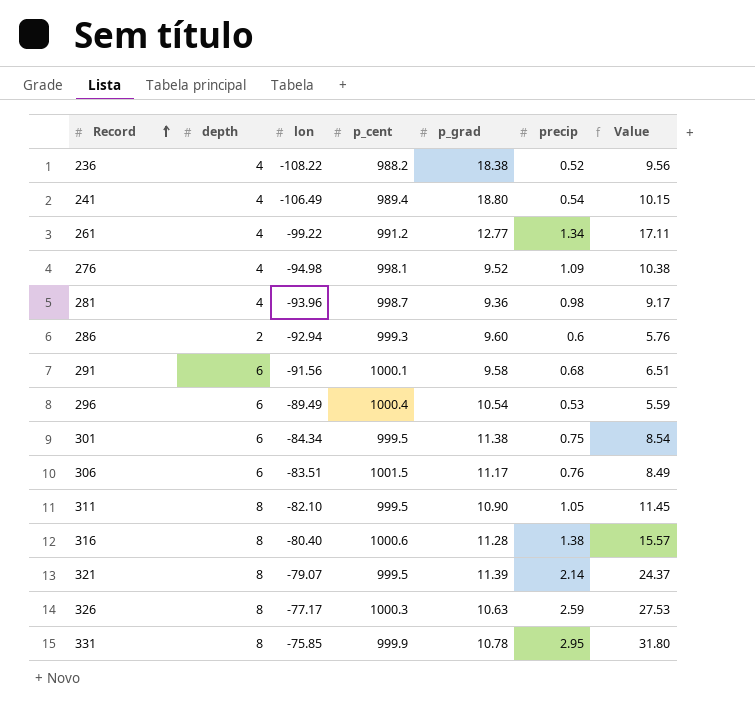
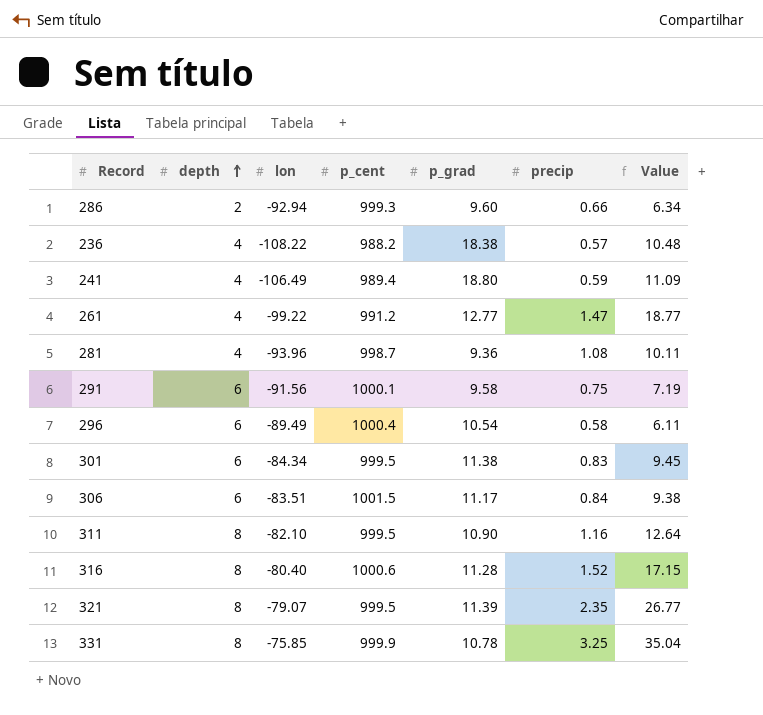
row order: Record ascending -> depth ascending
row 276: 4 | -94.98 | 998.1 | 9.52 | 1.09 | 10.38 -> none
row 326: 8 | -77.17 | 1000.3 | 10.63 | 2.59 | 27.53 -> none
286 | precip: 0.6 -> 0.66
286 | Value: 5.76 -> 6.34
236 | precip: 0.52 -> 0.57
236 | Value: 9.56 -> 10.48
241 | precip: 0.54 -> 0.59
241 | Value: 10.15 -> 11.09
261 | precip: 1.34 -> 1.47
261 | Value: 17.11 -> 18.77
281 | precip: 0.98 -> 1.08
281 | Value: 9.17 -> 10.11
291 | precip: 0.68 -> 0.75
291 | Value: 6.51 -> 7.19
296 | precip: 0.53 -> 0.58
296 | Value: 5.59 -> 6.11
301 | precip: 0.75 -> 0.83
301 | Value: 8.54 -> 9.45
306 | precip: 0.76 -> 0.84
306 | Value: 8.49 -> 9.38
311 | precip: 1.05 -> 1.16
311 | Value: 11.45 -> 12.64
316 | precip: 1.38 -> 1.52
316 | Value: 15.57 -> 17.15
321 | precip: 2.14 -> 2.35
321 | Value: 24.37 -> 26.77
331 | precip: 2.95 -> 3.25
331 | Value: 31.80 -> 35.04

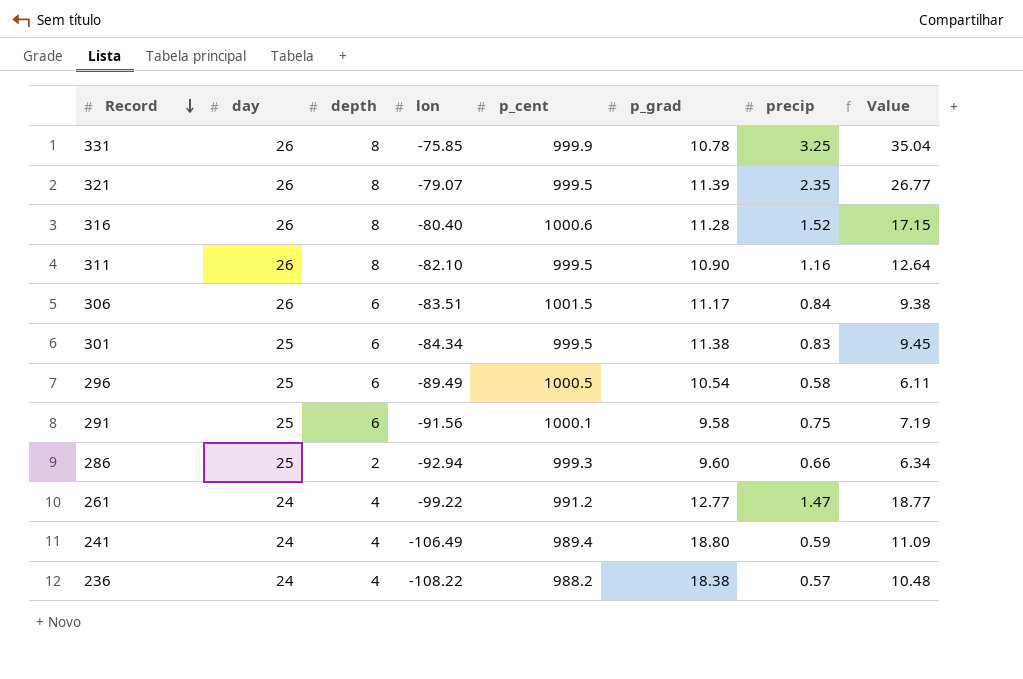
row order: depth ascending -> Record descending
column day | position: none -> 2
row 281: 4 | -93.96 | 998.7 | 9.36 | 1.08 | 10.11 -> none
296 | p_cent: 1000.4 -> 1000.5

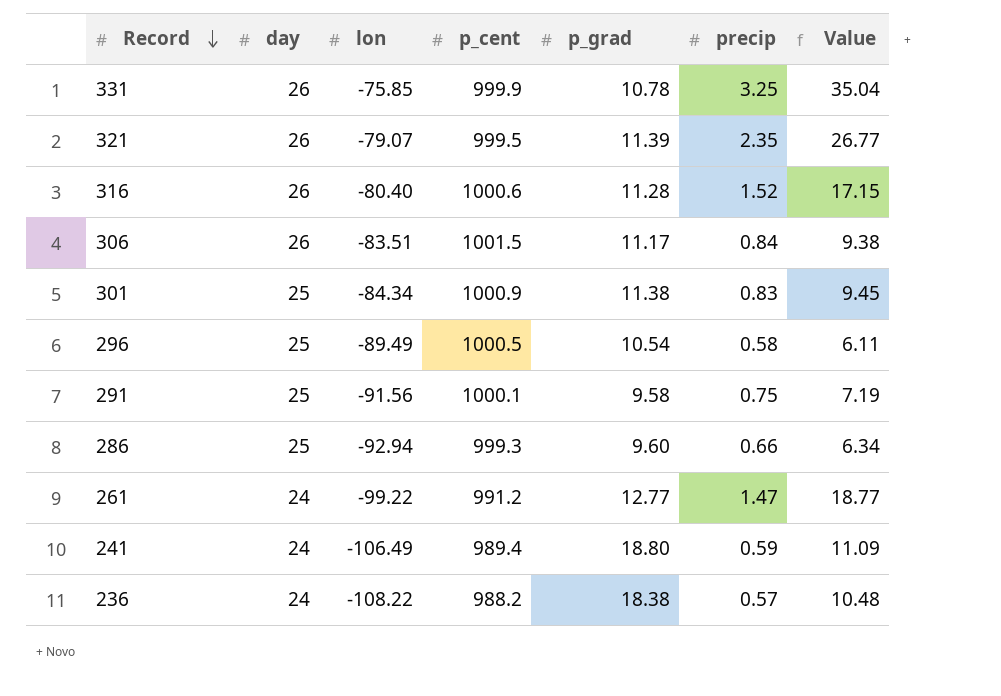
column depth | position: 3 -> none
row 311: 26 | 8 | -82.10 | 999.5 | 10.90 | 1.16 | 12.64 -> none
301 | p_cent: 999.5 -> 1000.9

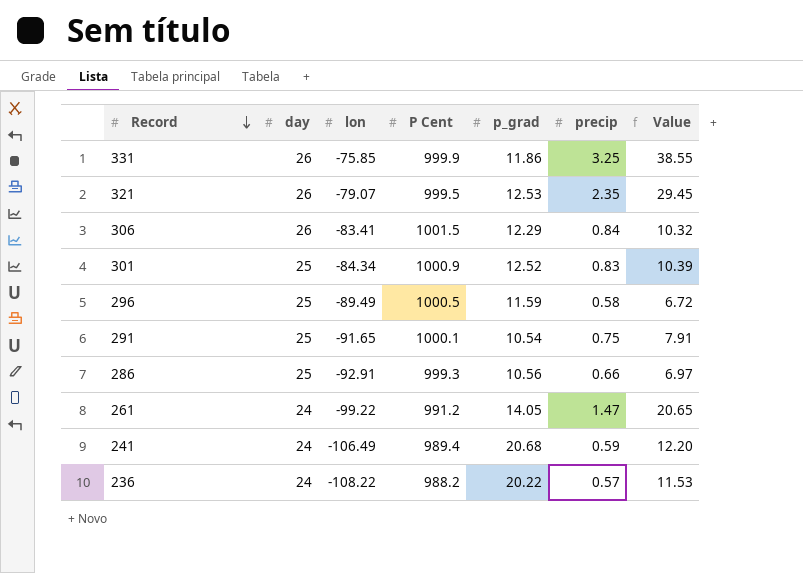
column name: p_cent -> P Cent
row 316: 26 | -80.40 | 1000.6 | 11.28 | 1.52 | 17.15 -> none
331 | p_grad: 10.78 -> 11.86
331 | Value: 35.04 -> 38.55
321 | p_grad: 11.39 -> 12.53
321 | Value: 26.77 -> 29.45
306 | lon: -83.51 -> -83.41
306 | p_grad: 11.17 -> 12.29
306 | Value: 9.38 -> 10.32
301 | p_grad: 11.38 -> 12.52
301 | Value: 9.45 -> 10.39
296 | p_grad: 10.54 -> 11.59
296 | Value: 6.11 -> 6.72
291 | lon: -91.56 -> -91.65
291 | p_grad: 9.58 -> 10.54
291 | Value: 7.19 -> 7.91
286 | lon: -92.94 -> -92.91
286 | p_grad: 9.60 -> 10.56
286 | Value: 6.34 -> 6.97
261 | p_grad: 12.77 -> 14.05
261 | Value: 18.77 -> 20.65
241 | p_grad: 18.80 -> 20.68
241 | Value: 11.09 -> 12.20
236 | p_grad: 18.38 -> 20.22
236 | Value: 10.48 -> 11.53

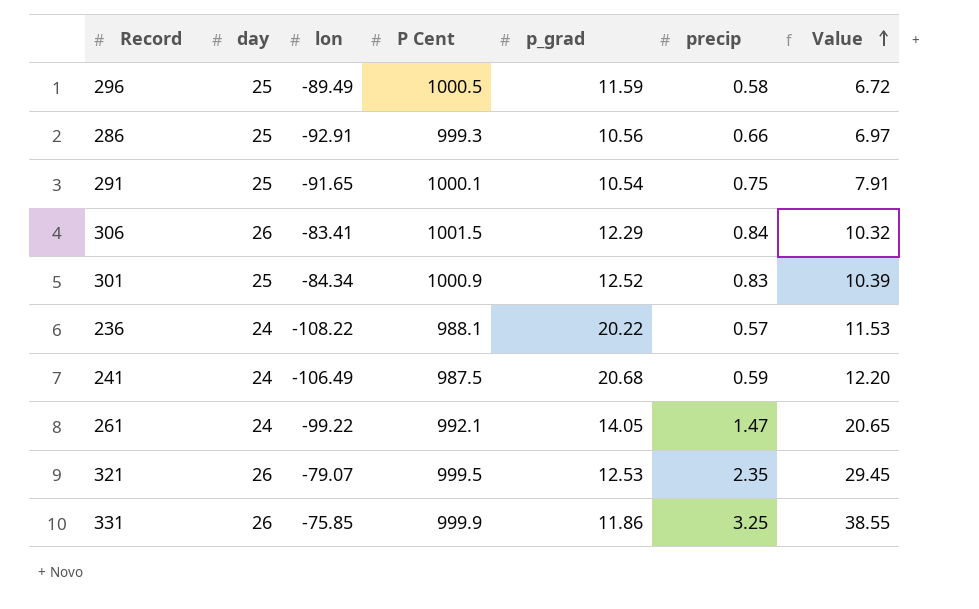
row order: Record descending -> Value ascending
236 | P Cent: 988.2 -> 988.1
241 | P Cent: 989.4 -> 987.5
261 | P Cent: 991.2 -> 992.1

